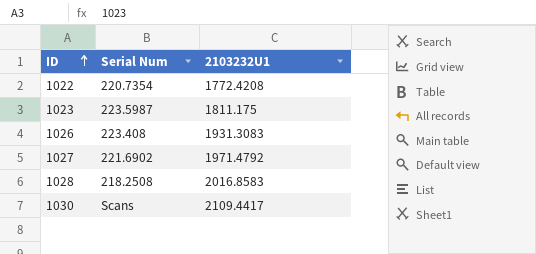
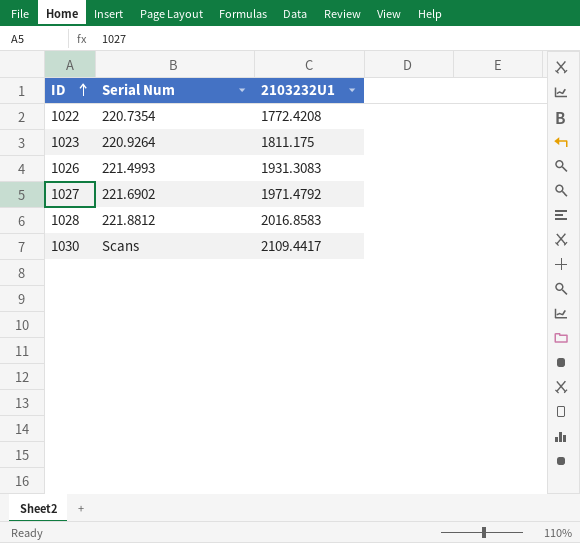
1023 | Serial Num: 223.5987 -> 220.9264
1026 | Serial Num: 223.408 -> 221.4993
1028 | Serial Num: 218.2508 -> 221.8812

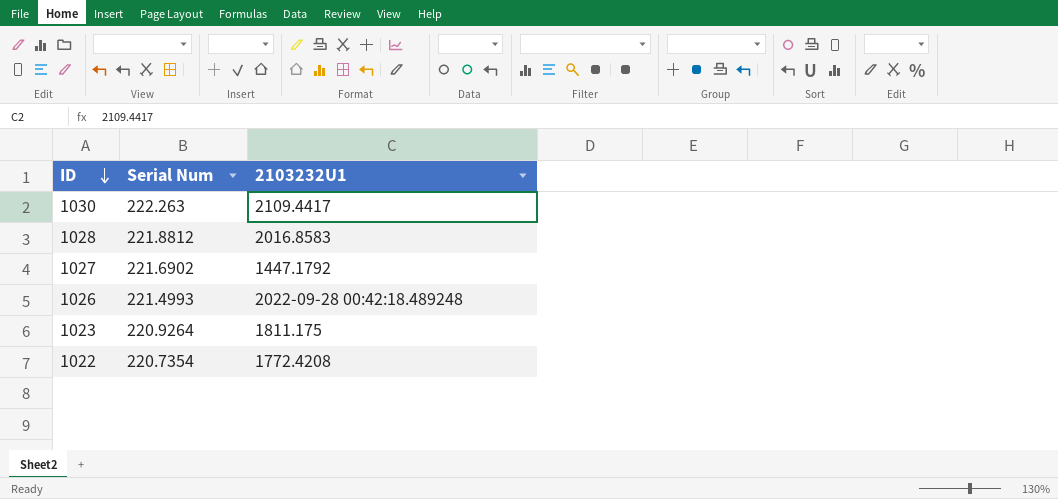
row order: ID ascending -> ID descending
1030 | Serial Num: Scans -> 222.263
1027 | 2103232U1: 1971.4792 -> 1447.1792
1026 | 2103232U1: 1931.3083 -> 2022-09-28 00:42:18.489248

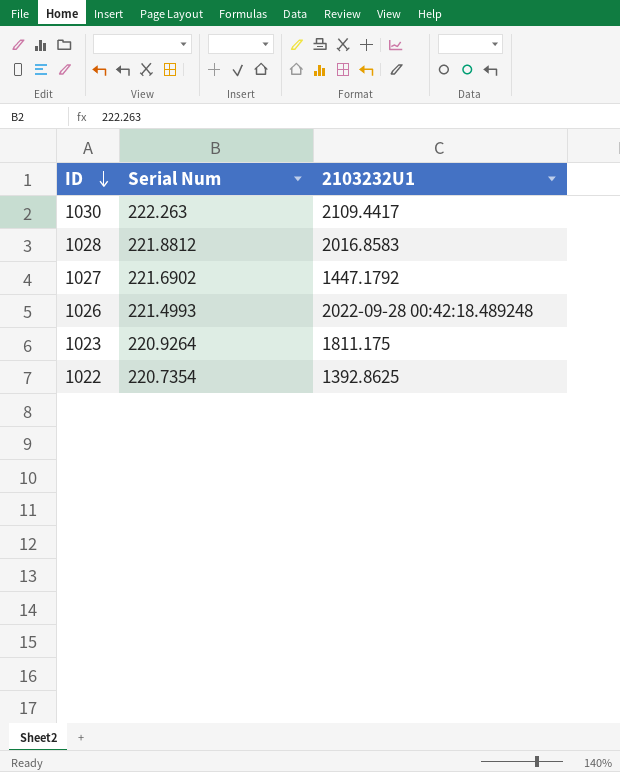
1022 | 2103232U1: 1772.4208 -> 1392.8625

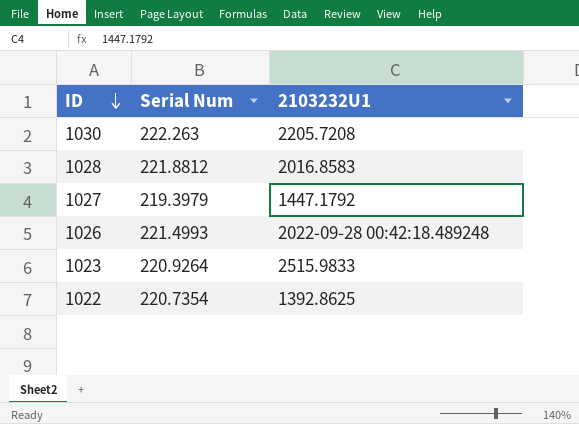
1030 | 2103232U1: 2109.4417 -> 2205.7208
1027 | Serial Num: 221.6902 -> 219.3979
1023 | 2103232U1: 1811.175 -> 2515.9833

